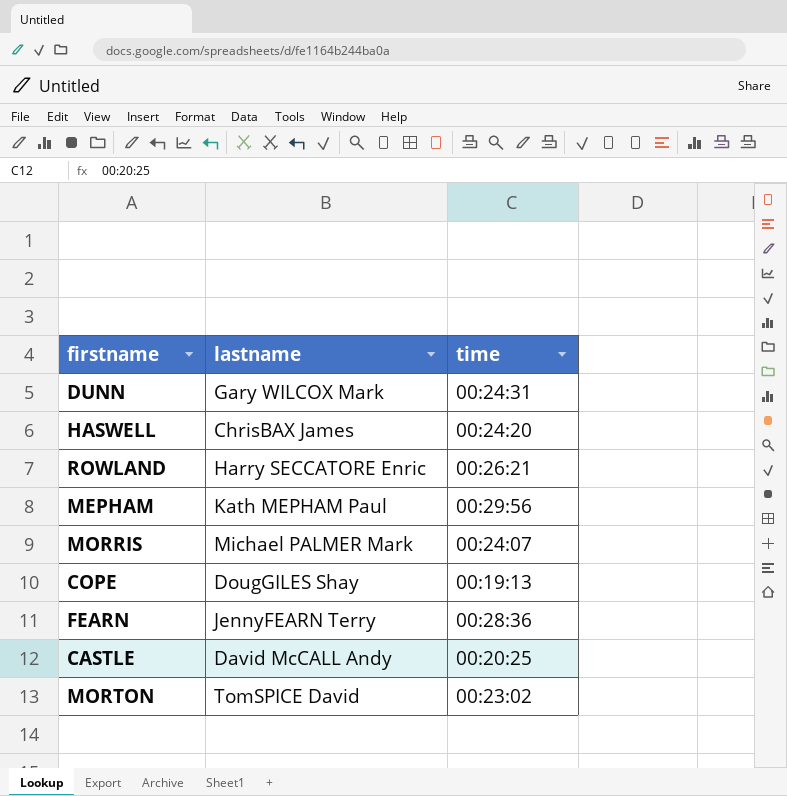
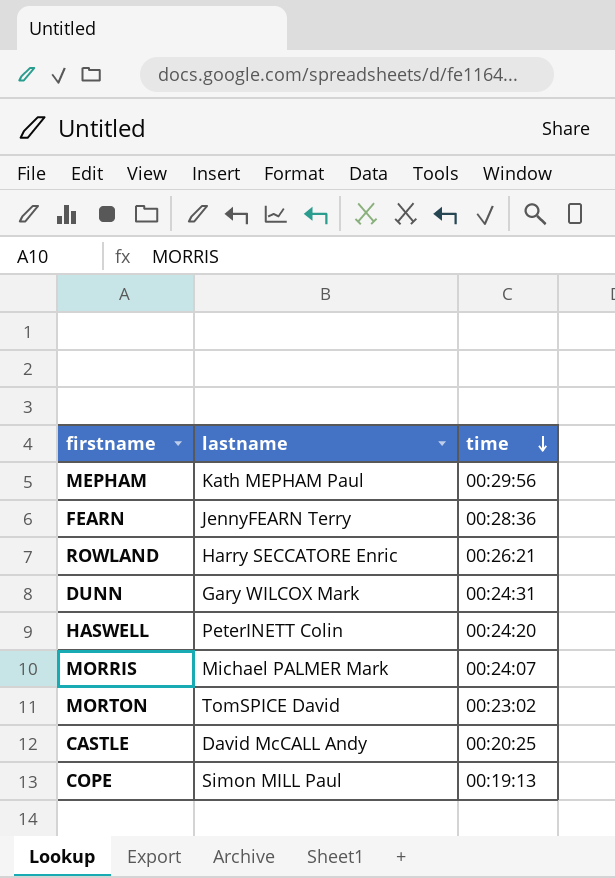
row order: none -> time descending
HASWELL | lastname: ChrisBAX James -> PeterINETT Colin
COPE | lastname: DougGILES Shay -> Simon MILL Paul

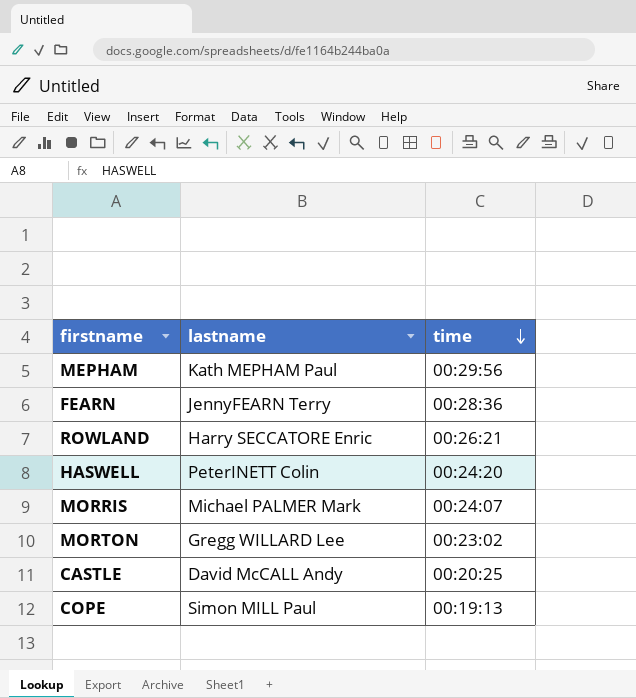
row DUNN: Gary WILCOX Mark | 00:24:31 -> none
MORTON | lastname: TomSPICE David -> Gregg WILLARD Lee

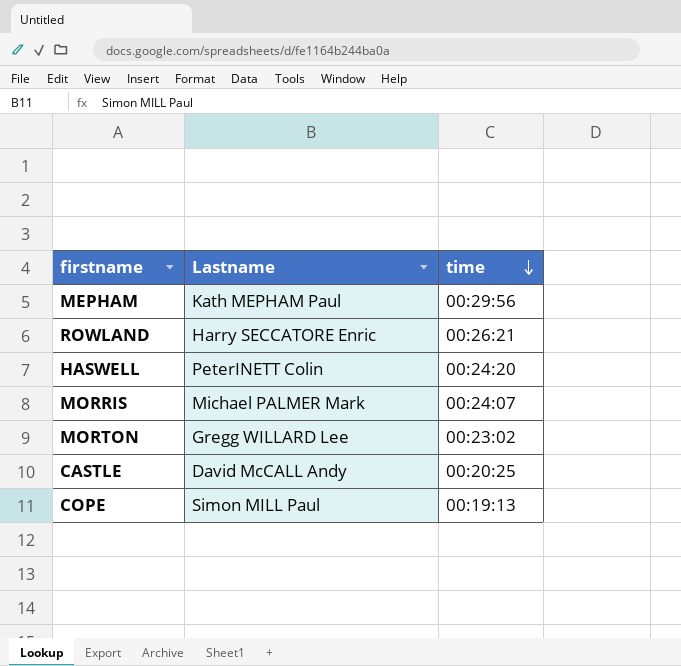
column name: lastname -> Lastname
row FEARN: JennyFEARN Terry | 00:28:36 -> none

